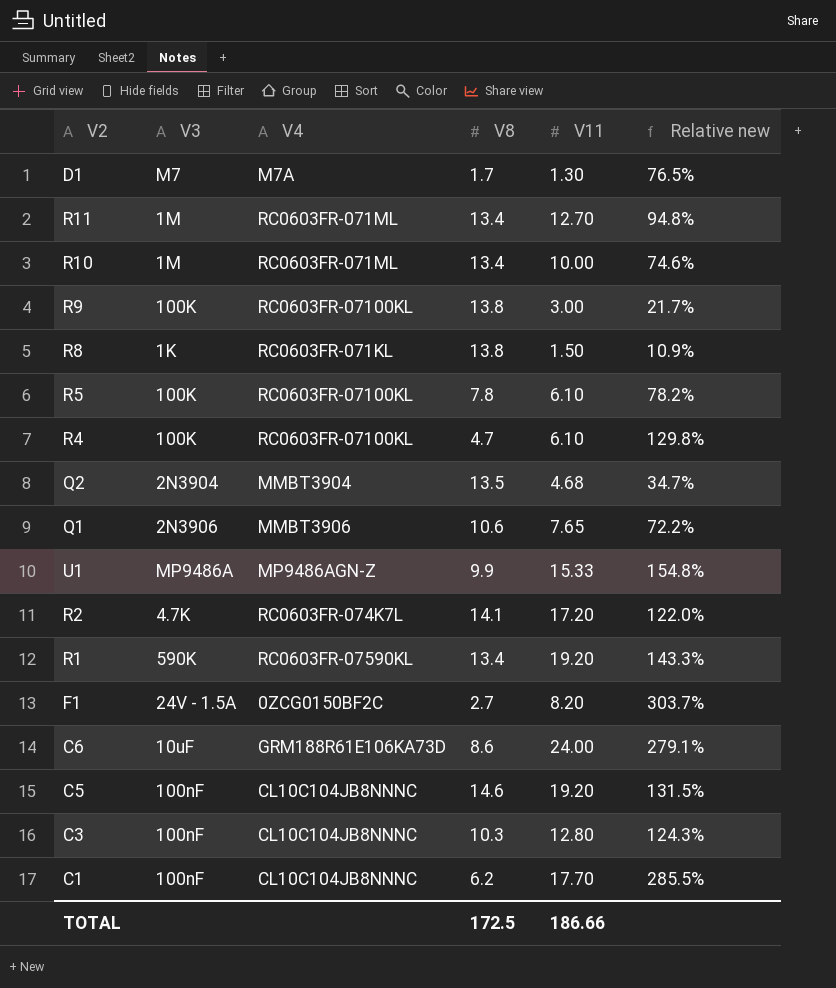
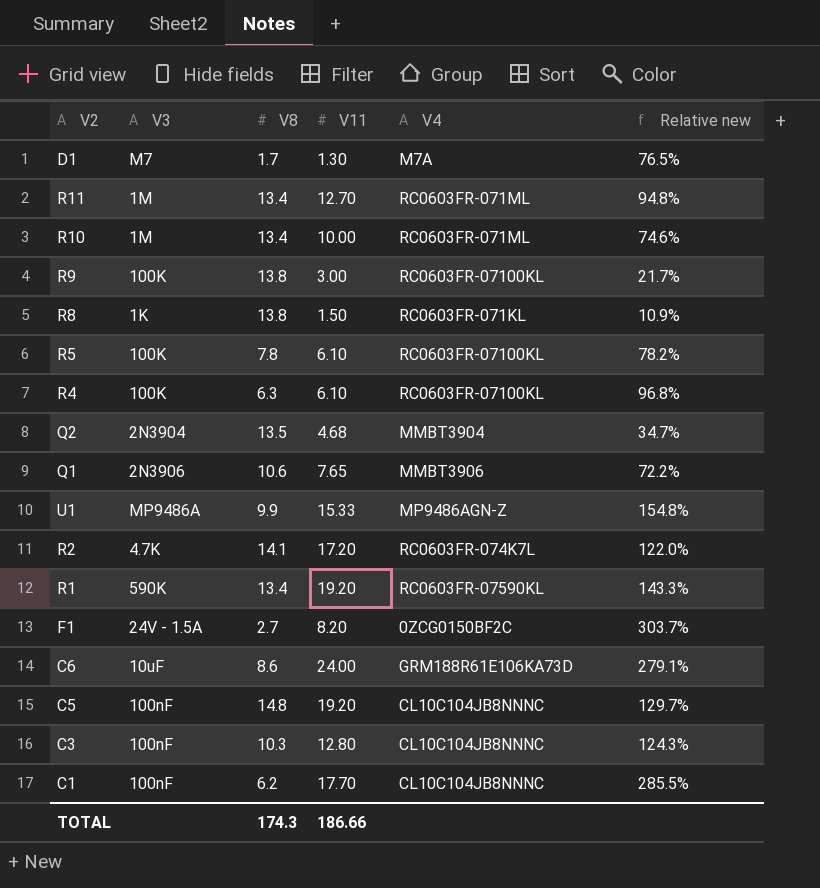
column V4 | position: 3 -> 5
R4 | V8: 4.7 -> 6.3
R4 | Relative new: 129.8% -> 96.8%
C5 | V8: 14.6 -> 14.8
C5 | Relative new: 131.5% -> 129.7%
TOTAL | V8: 172.5 -> 174.3

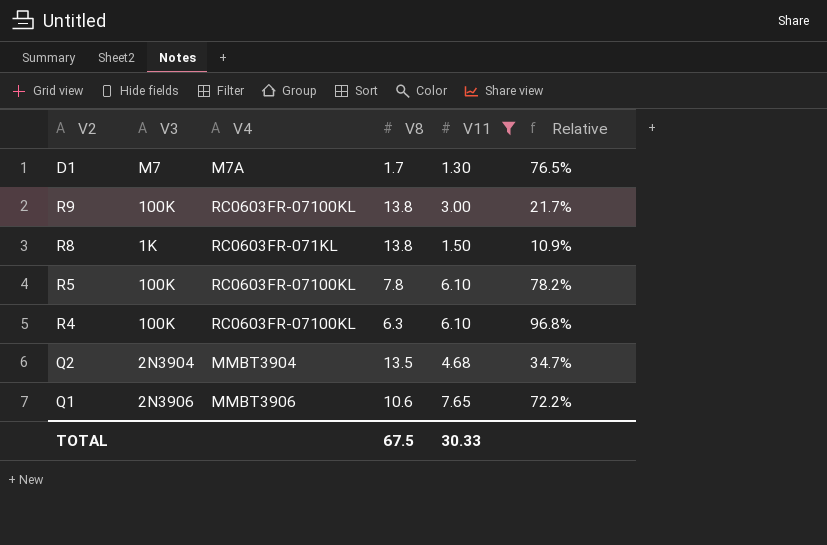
filter: none -> V11 <= 7.65
column V4 | position: 5 -> 3
column name: Relative new -> Relative
TOTAL | V8: 174.3 -> 67.5
TOTAL | V11: 186.66 -> 30.33

